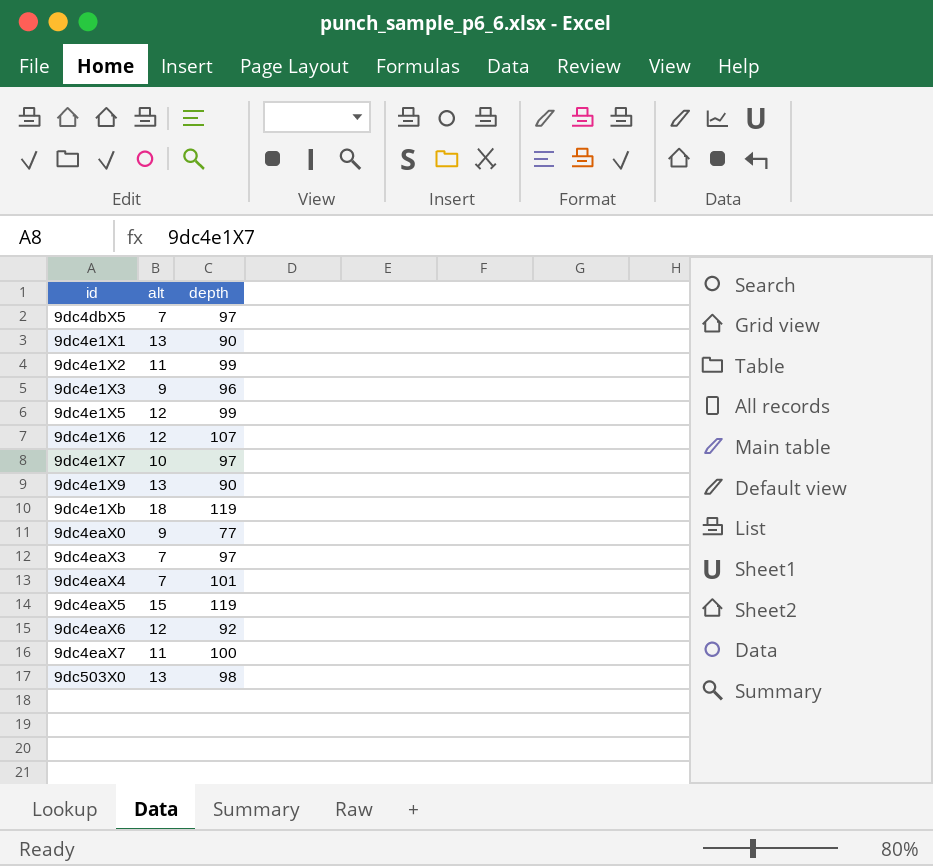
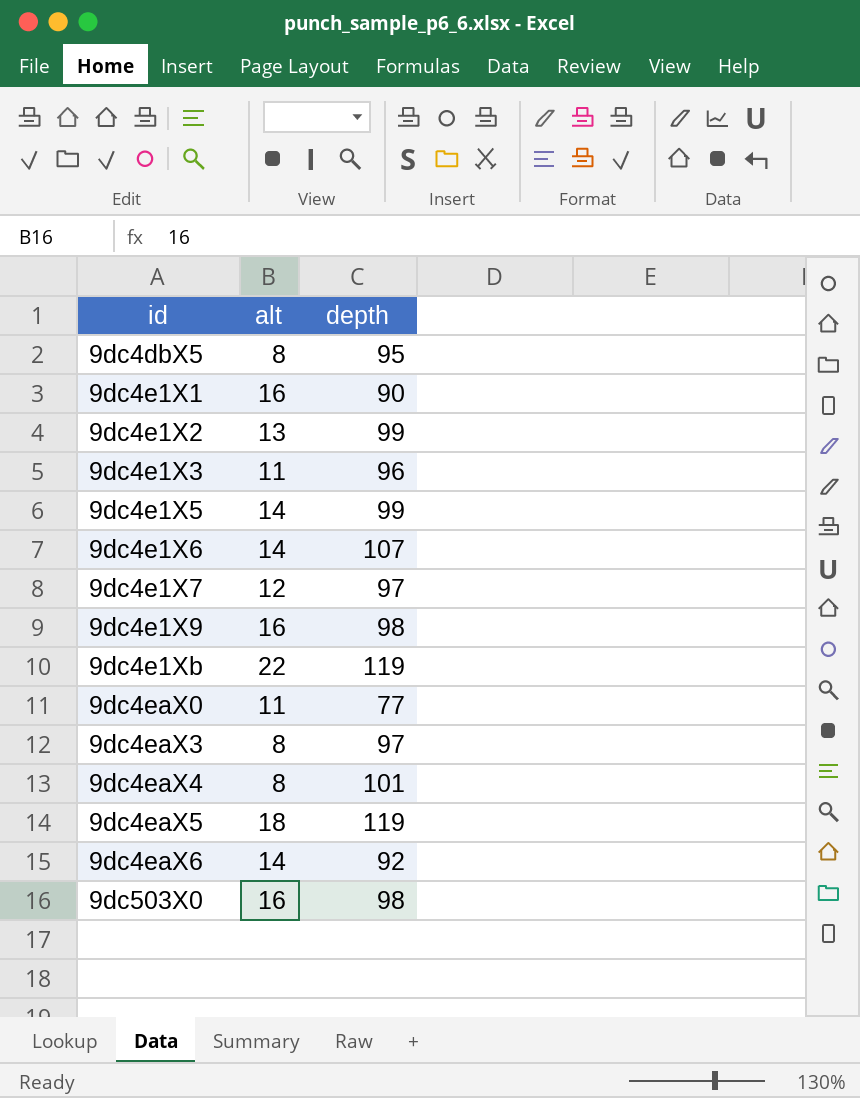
row 9dc4eaX7: 11 | 100 -> none
9dc4dbX5 | alt: 7 -> 8
9dc4dbX5 | depth: 97 -> 95
9dc4e1X1 | alt: 13 -> 16
9dc4e1X2 | alt: 11 -> 13
9dc4e1X3 | alt: 9 -> 11
9dc4e1X5 | alt: 12 -> 14
9dc4e1X6 | alt: 12 -> 14
9dc4e1X7 | alt: 10 -> 12
9dc4e1X9 | alt: 13 -> 16
9dc4e1X9 | depth: 90 -> 98
9dc4e1Xb | alt: 18 -> 22
9dc4eaX0 | alt: 9 -> 11
9dc4eaX3 | alt: 7 -> 8
9dc4eaX4 | alt: 7 -> 8
9dc4eaX5 | alt: 15 -> 18
9dc4eaX6 | alt: 12 -> 14
9dc503X0 | alt: 13 -> 16

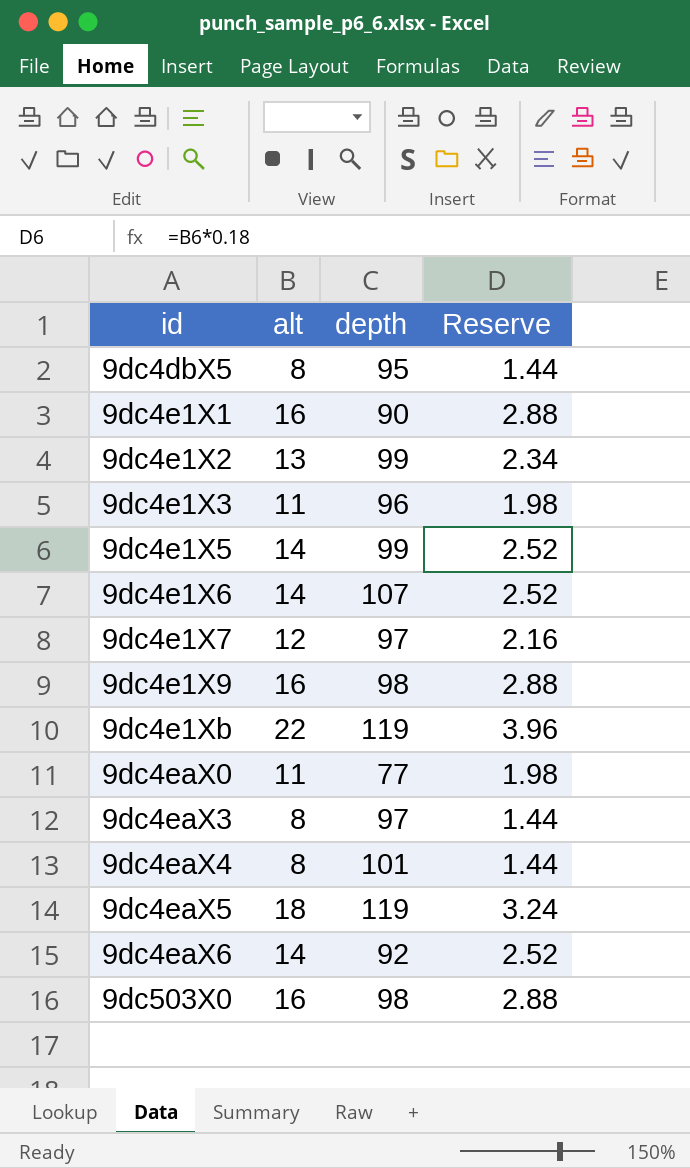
column Reserve | formula: none -> [alt] * 0.18

